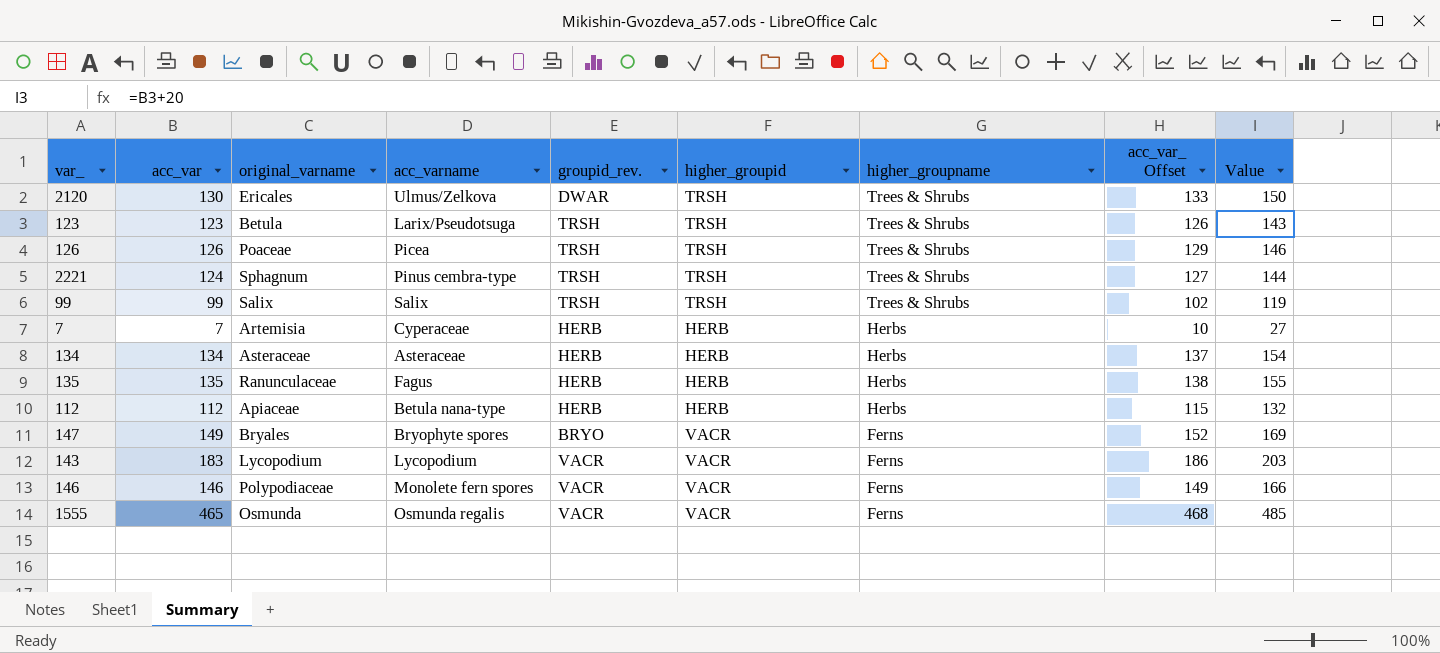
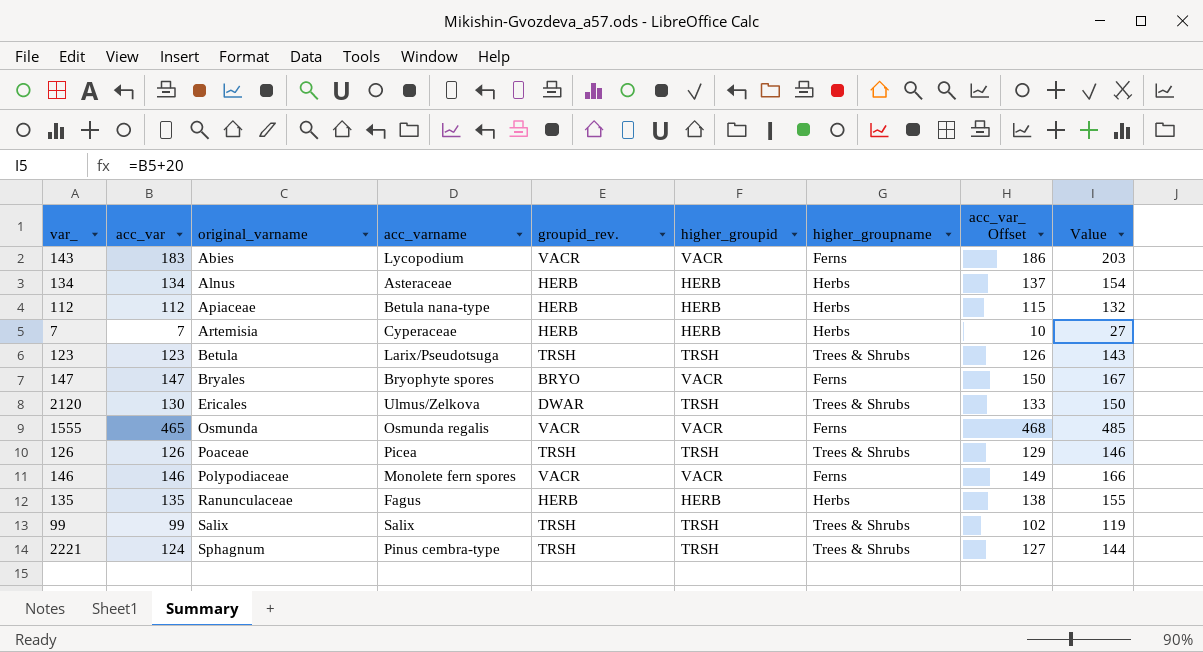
row order: higher_groupname descending -> original_varname ascending
143 | original_varname: Lycopodium -> Abies
134 | original_varname: Asteraceae -> Alnus
147 | acc_var: 149 -> 147
147 | acc_var_ Offset: 152 -> 150
147 | Value: 169 -> 167

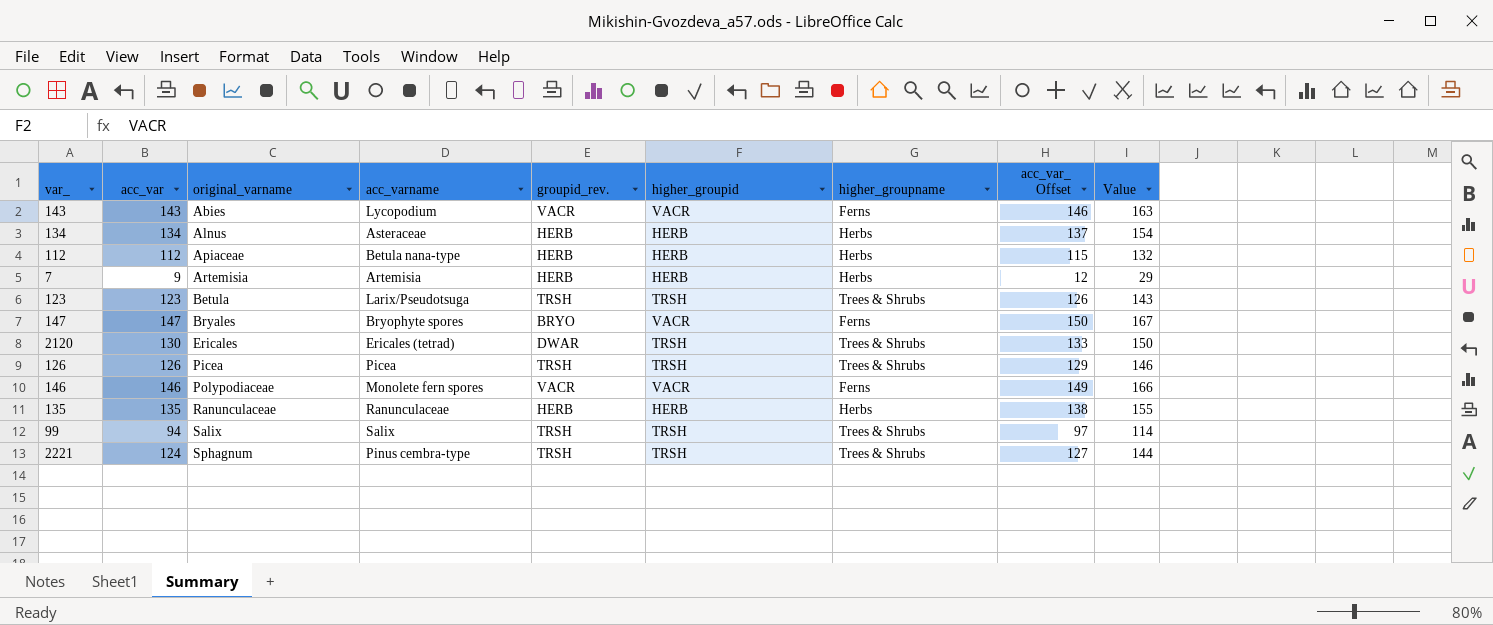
row 1555: 465 | Osmunda | Osmunda regalis | VACR | VACR | Ferns | 468 | 485 -> none
143 | acc_var: 183 -> 143
143 | acc_var_ Offset: 186 -> 146
143 | Value: 203 -> 163
7 | acc_var: 7 -> 9
7 | acc_varname: Cyperaceae -> Artemisia
7 | acc_var_ Offset: 10 -> 12
7 | Value: 27 -> 29
2120 | acc_varname: Ulmus/Zelkova -> Ericales (tetrad)
126 | original_varname: Poaceae -> Picea
135 | acc_varname: Fagus -> Ranunculaceae
99 | acc_var: 99 -> 94
99 | acc_var_ Offset: 102 -> 97
99 | Value: 119 -> 114

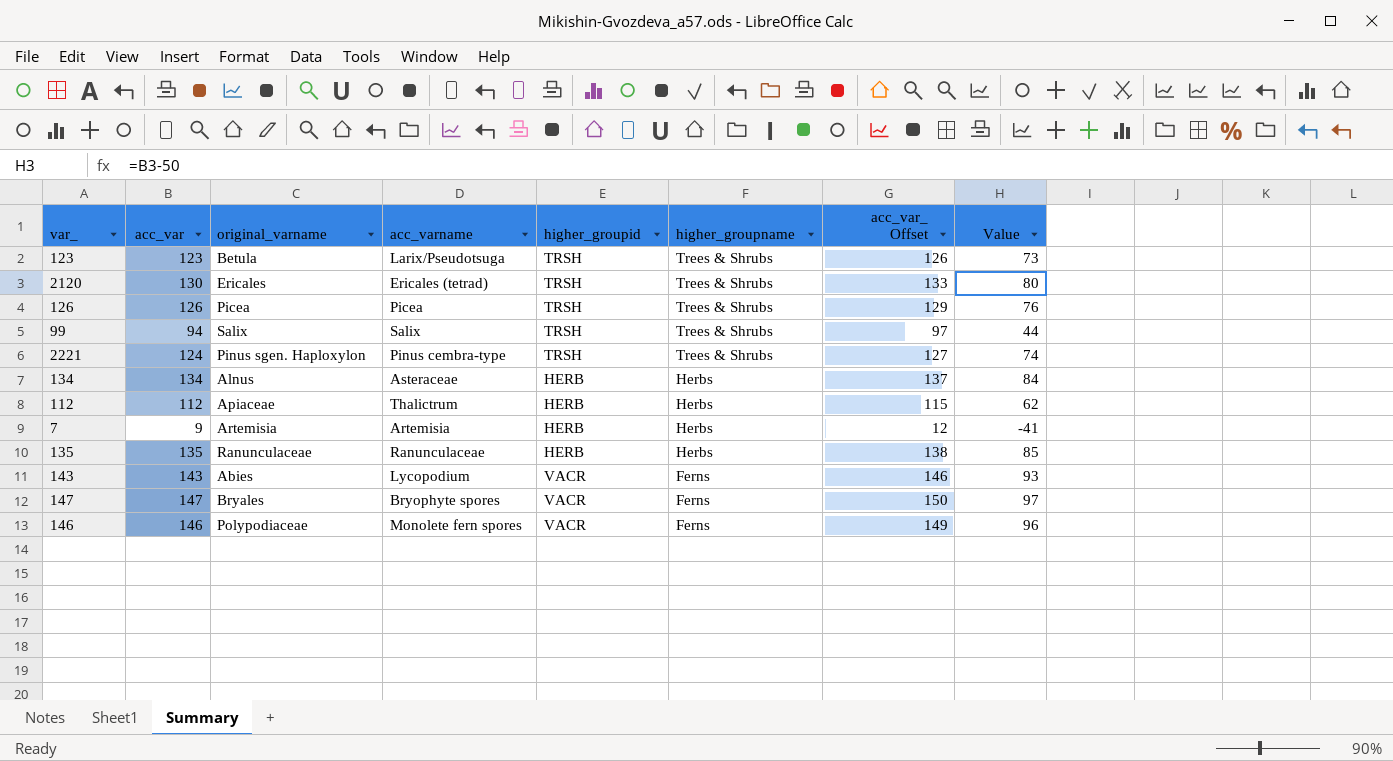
row order: original_varname ascending -> higher_groupname descending
column groupid_rev. | position: 5 -> none
column Value | formula: [acc_var] + 20 -> [acc_var] - 50
2221 | original_varname: Sphagnum -> Pinus sgen. Haploxylon
112 | acc_varname: Betula nana-type -> Thalictrum

